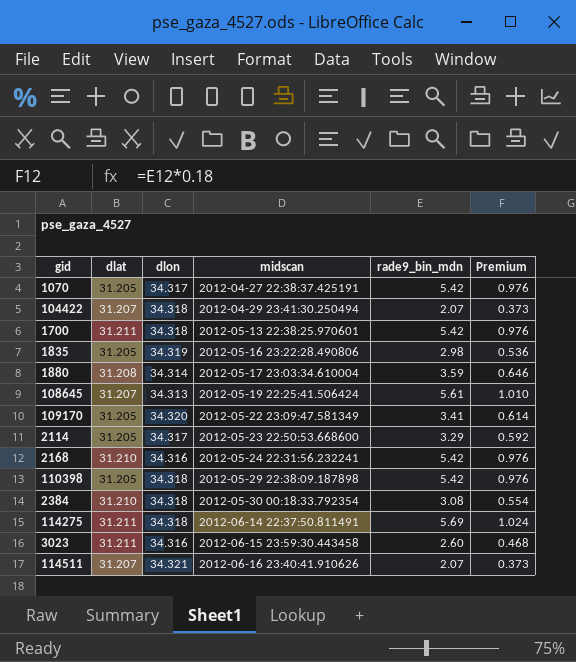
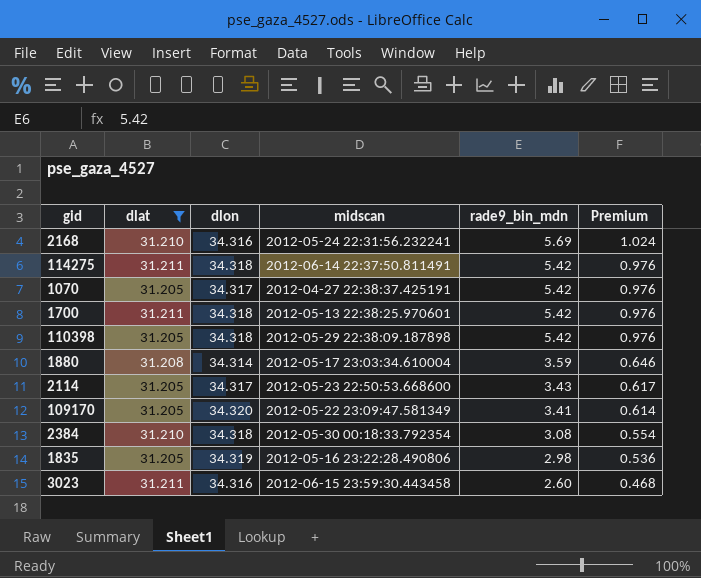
filter: none -> dlat != 31.207
row order: midscan ascending -> rade9_bin_mdn descending
2168 | rade9_bin_mdn: 5.42 -> 5.69
2168 | Premium: 0.976 -> 1.024
114275 | rade9_bin_mdn: 5.69 -> 5.42
114275 | Premium: 1.024 -> 0.976
2114 | rade9_bin_mdn: 3.29 -> 3.43
2114 | Premium: 0.592 -> 0.617

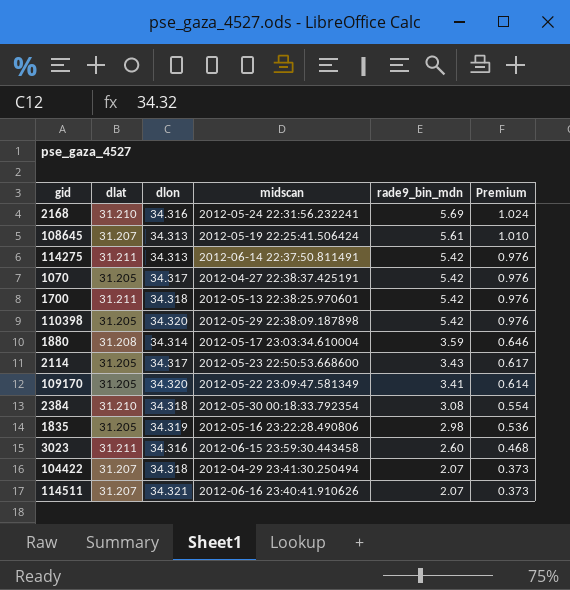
filter: dlat != 31.207 -> none
114275 | dlon: 34.318 -> 34.313
110398 | dlon: 34.318 -> 34.320

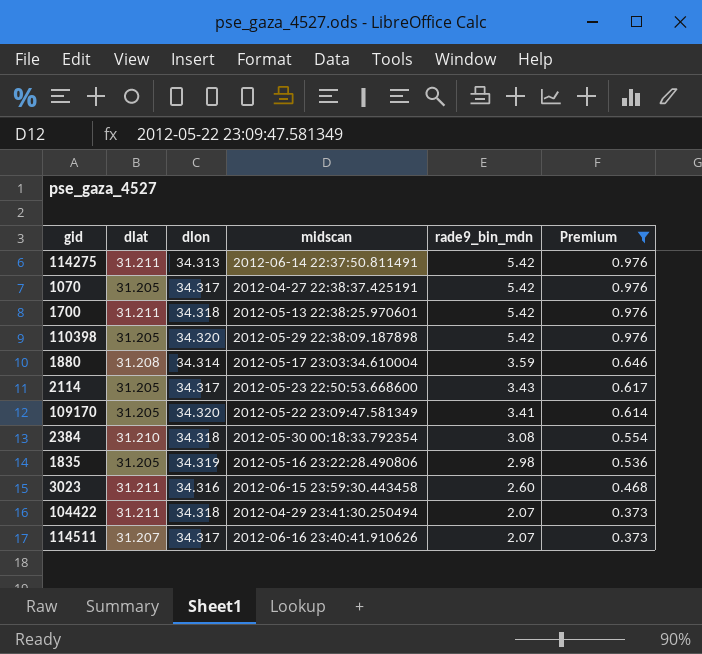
filter: none -> Premium <= 0.976
104422 | dlat: 31.207 -> 31.211
114511 | dlon: 34.321 -> 34.317

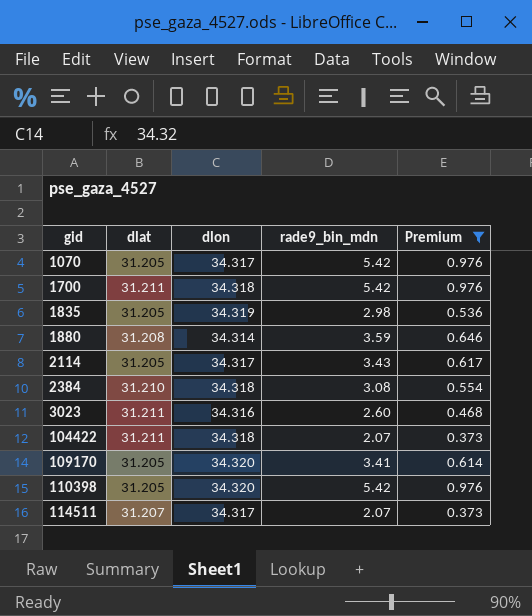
row order: rade9_bin_mdn descending -> gid ascending
column midscan | position: 4 -> none
row 114275: 31.211 | 34.313 | 2012-06-14 22:37:50.811491 | 5.42 | 0.976 -> none

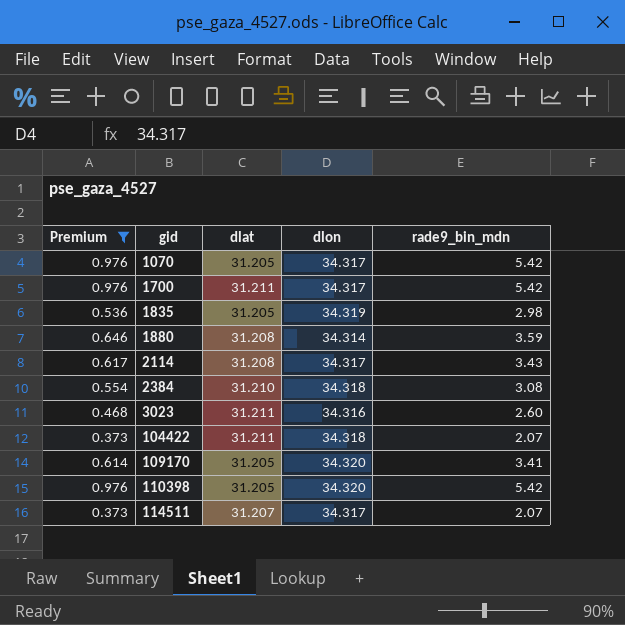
column Premium | position: 5 -> 1
1700 | dlon: 34.318 -> 34.317
2114 | dlat: 31.205 -> 31.208

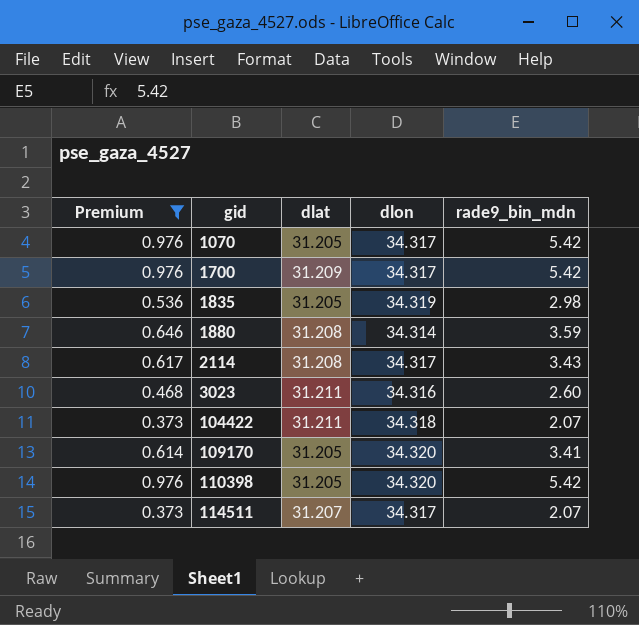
row 2384: 0.554 | 31.210 | 34.318 | 3.08 -> none
1700 | dlat: 31.211 -> 31.209

